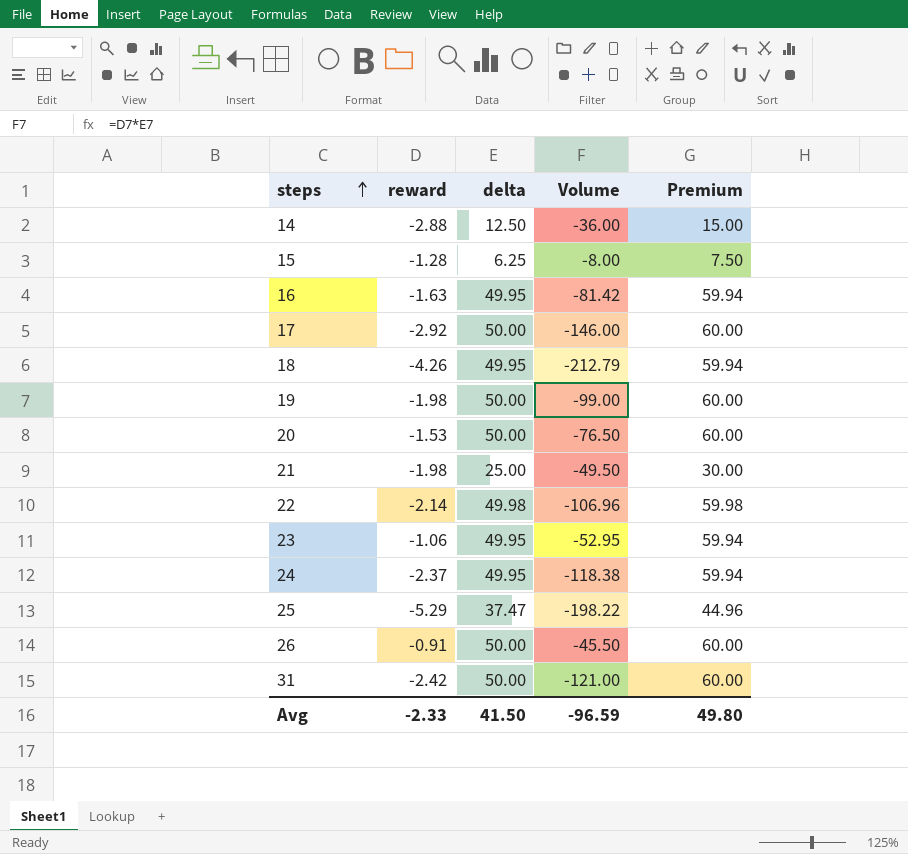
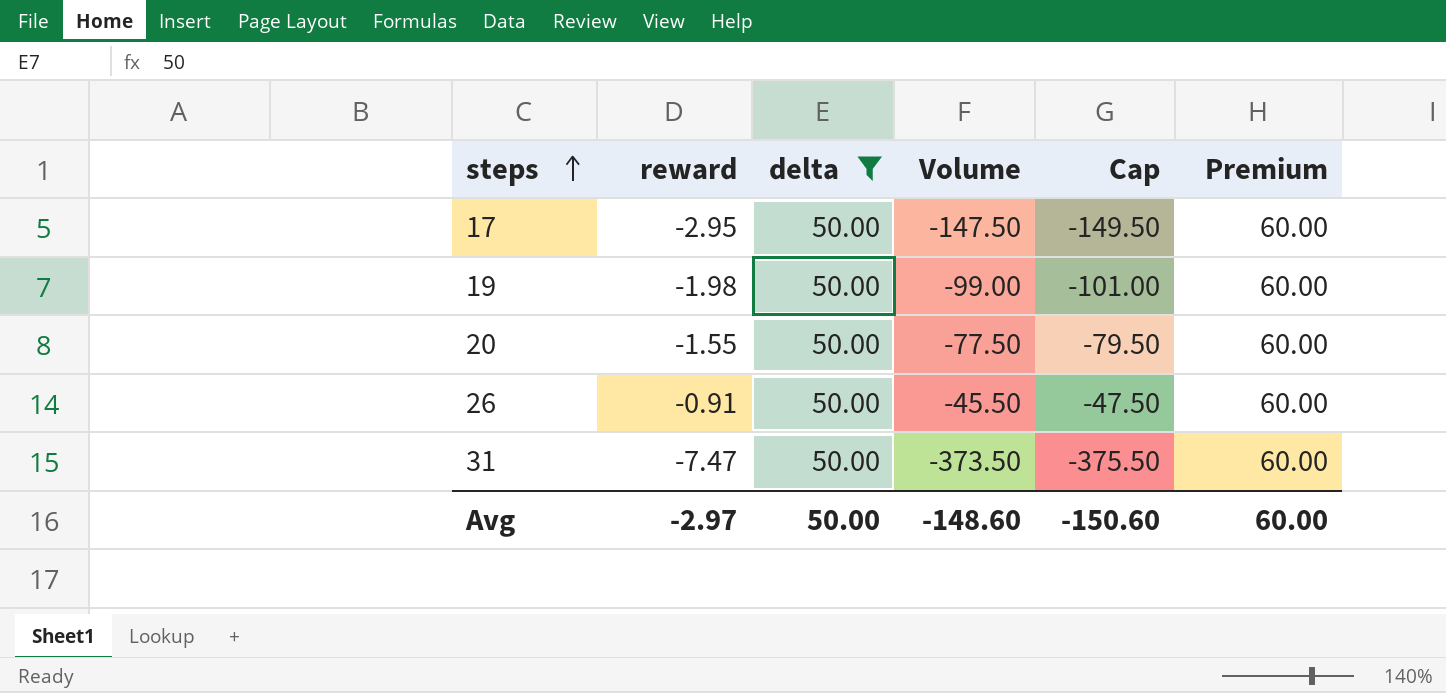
filter: none -> delta = 50.00
column Cap | formula: none -> [Volume] - 2
17 | reward: -2.92 -> -2.95
17 | Volume: -146.00 -> -147.50
20 | reward: -1.53 -> -1.55
20 | Volume: -76.50 -> -77.50
31 | reward: -2.42 -> -7.47
31 | Volume: -121.00 -> -373.50
Avg | reward: -2.33 -> -2.97
Avg | delta: 41.50 -> 50.00
Avg | Volume: -96.59 -> -148.60
Avg | Premium: 49.80 -> 60.00

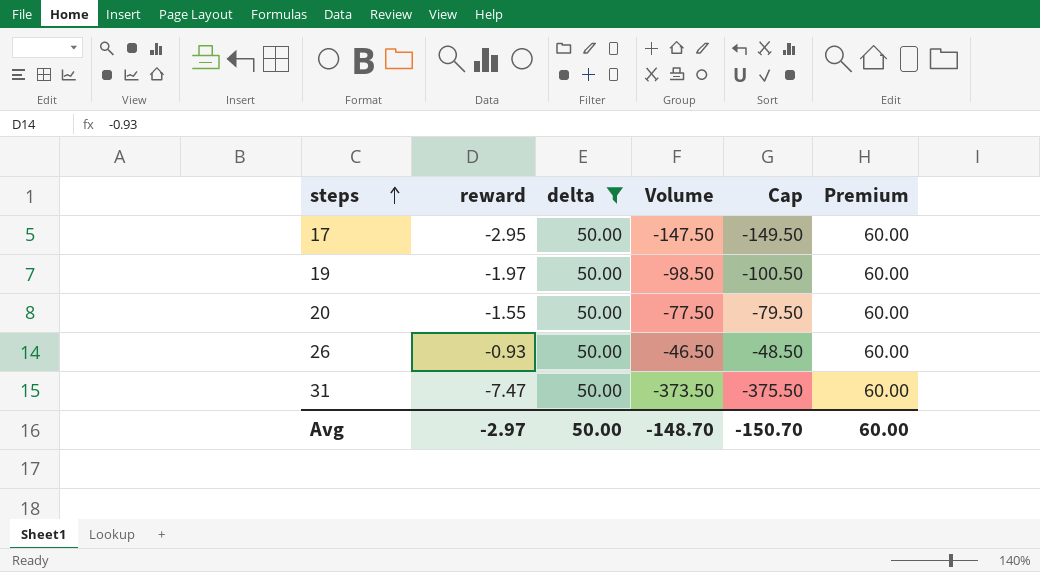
19 | reward: -1.98 -> -1.97
19 | Volume: -99.00 -> -98.50
19 | Cap: -101.00 -> -100.50
26 | reward: -0.91 -> -0.93
26 | Volume: -45.50 -> -46.50
26 | Cap: -47.50 -> -48.50
Avg | Volume: -148.60 -> -148.70
Avg | Cap: -150.60 -> -150.70

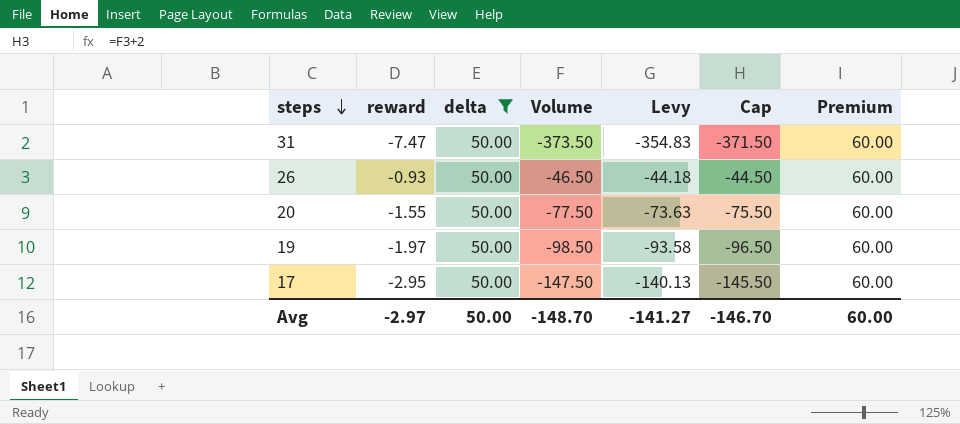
row order: steps ascending -> steps descending
column Levy | formula: none -> [Volume] * 0.95
column Cap | formula: [Volume] - 2 -> [Volume] + 2
Avg | Cap: -150.70 -> -146.70

